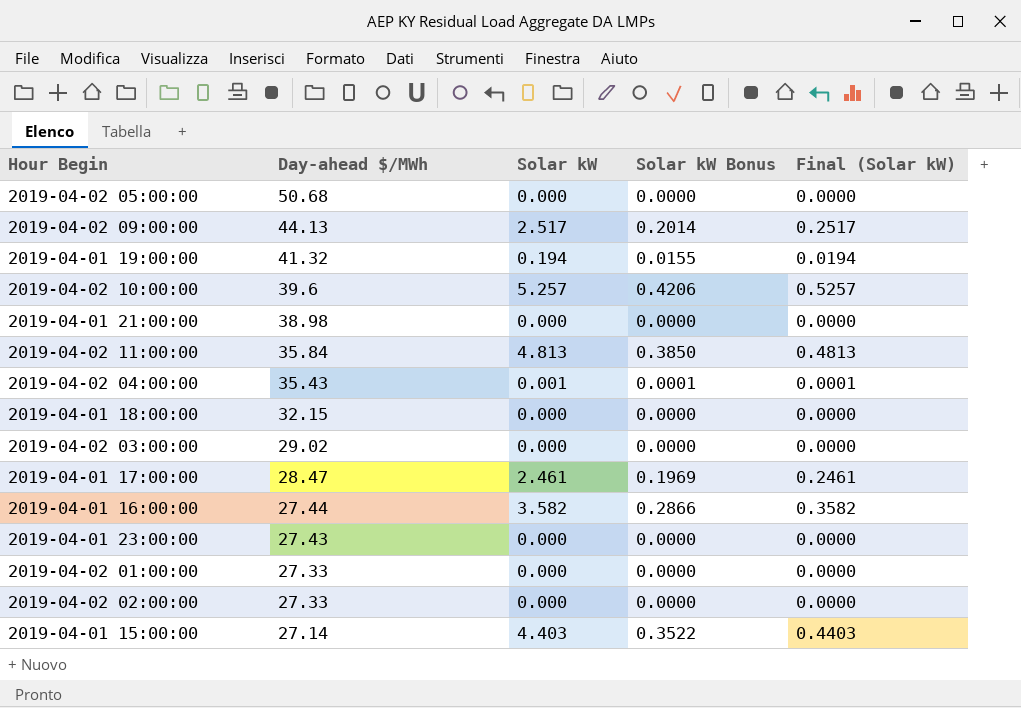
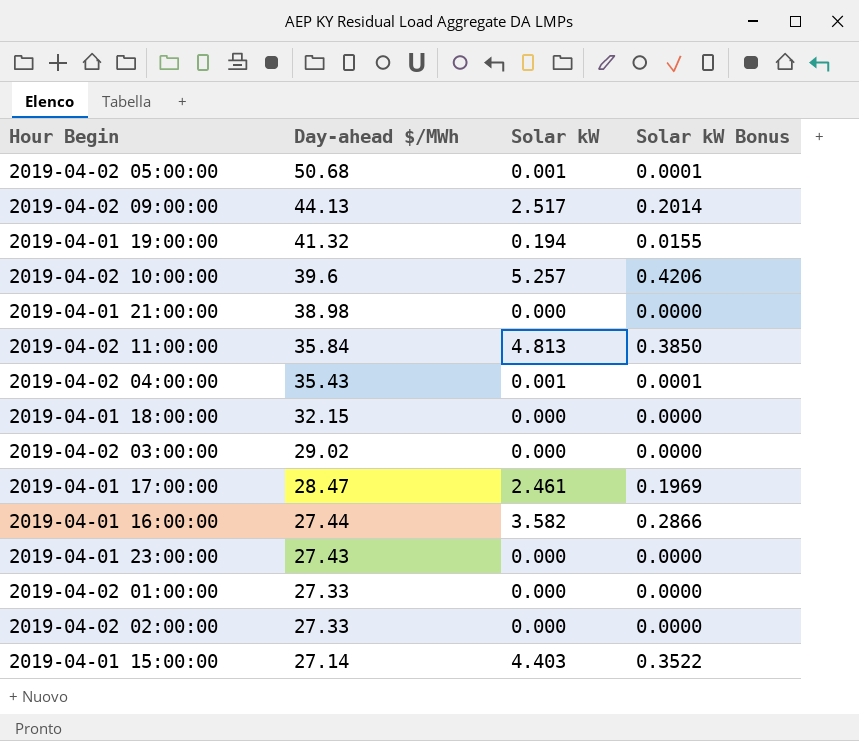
column Final (Solar kW) | formula: [Solar kW] * 0.1 -> none
2019-04-02 05:00:00 | Solar kW: 0.000 -> 0.001
2019-04-02 05:00:00 | Solar kW Bonus: 0.0000 -> 0.0001

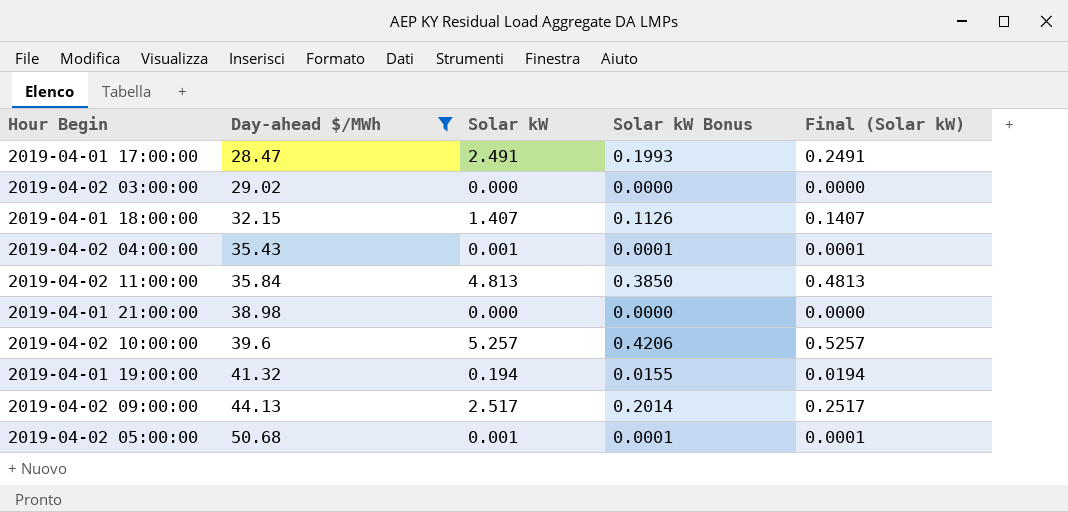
filter: none -> Day-ahead $/MWh >= 28.47
row order: Day-ahead $/MWh descending -> Day-ahead $/MWh ascending
column Final (Solar kW) | formula: none -> [Solar kW] * 0.1
2019-04-01 17:00:00 | Solar kW: 2.461 -> 2.491
2019-04-01 17:00:00 | Solar kW Bonus: 0.1969 -> 0.1993
2019-04-01 18:00:00 | Solar kW: 0.000 -> 1.407
2019-04-01 18:00:00 | Solar kW Bonus: 0.0000 -> 0.1126

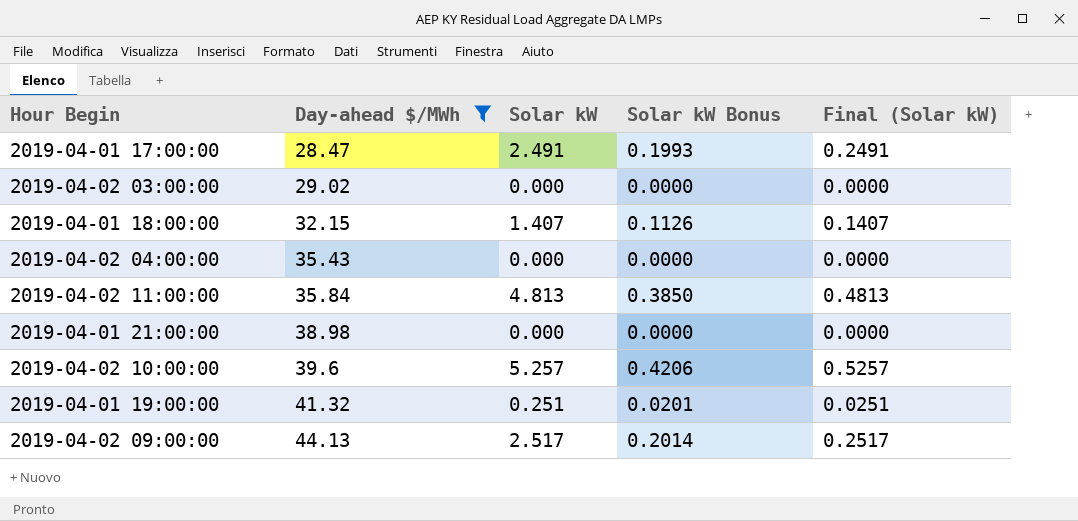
row 2019-04-02 05:00:00: 50.68 | 0.001 | 0.0001 | 0.0001 -> none
2019-04-02 04:00:00 | Solar kW: 0.001 -> 0.000
2019-04-02 04:00:00 | Solar kW Bonus: 0.0001 -> 0.0000
2019-04-02 04:00:00 | Final (Solar kW): 0.0001 -> 0.0000
2019-04-01 19:00:00 | Solar kW: 0.194 -> 0.251
2019-04-01 19:00:00 | Solar kW Bonus: 0.0155 -> 0.0201
2019-04-01 19:00:00 | Final (Solar kW): 0.0194 -> 0.0251

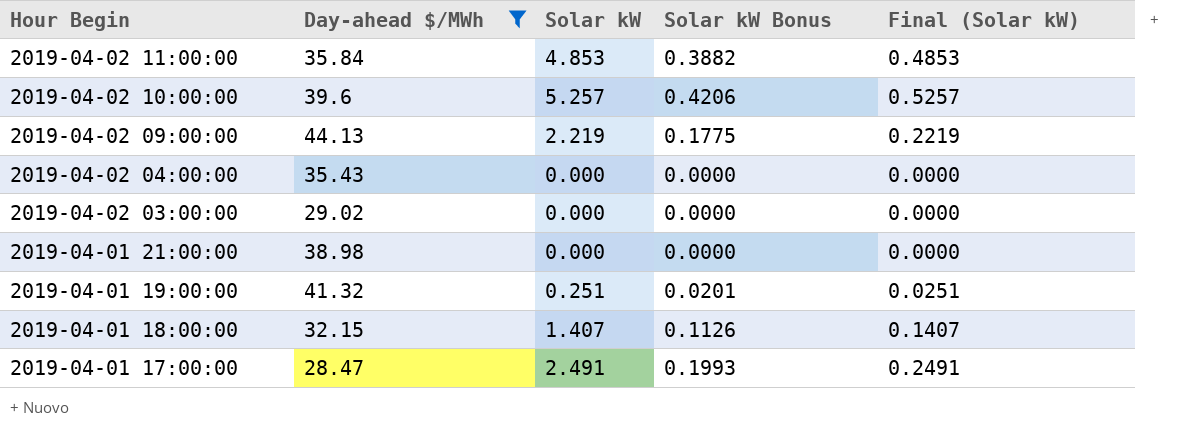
row order: Day-ahead $/MWh ascending -> Hour Begin descending
2019-04-02 11:00:00 | Solar kW: 4.813 -> 4.853
2019-04-02 11:00:00 | Solar kW Bonus: 0.3850 -> 0.3882
2019-04-02 11:00:00 | Final (Solar kW): 0.4813 -> 0.4853
2019-04-02 09:00:00 | Solar kW: 2.517 -> 2.219
2019-04-02 09:00:00 | Solar kW Bonus: 0.2014 -> 0.1775
2019-04-02 09:00:00 | Final (Solar kW): 0.2517 -> 0.2219

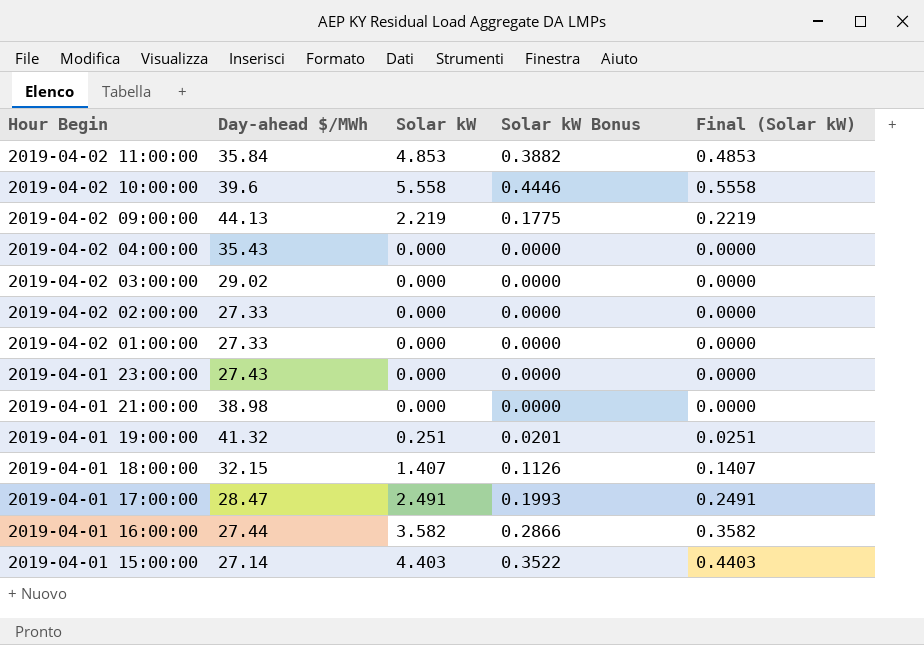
filter: Day-ahead $/MWh >= 28.47 -> none
2019-04-02 10:00:00 | Solar kW: 5.257 -> 5.558
2019-04-02 10:00:00 | Solar kW Bonus: 0.4206 -> 0.4446
2019-04-02 10:00:00 | Final (Solar kW): 0.5257 -> 0.5558

